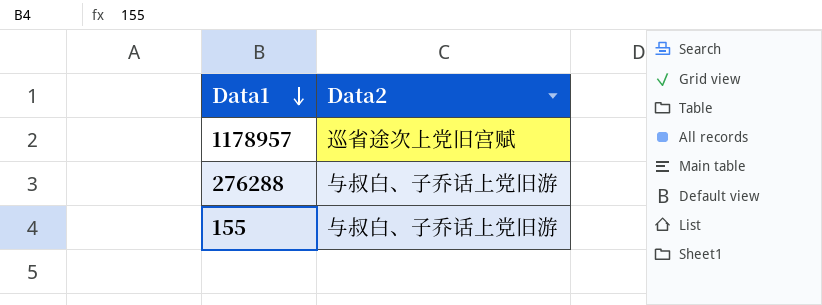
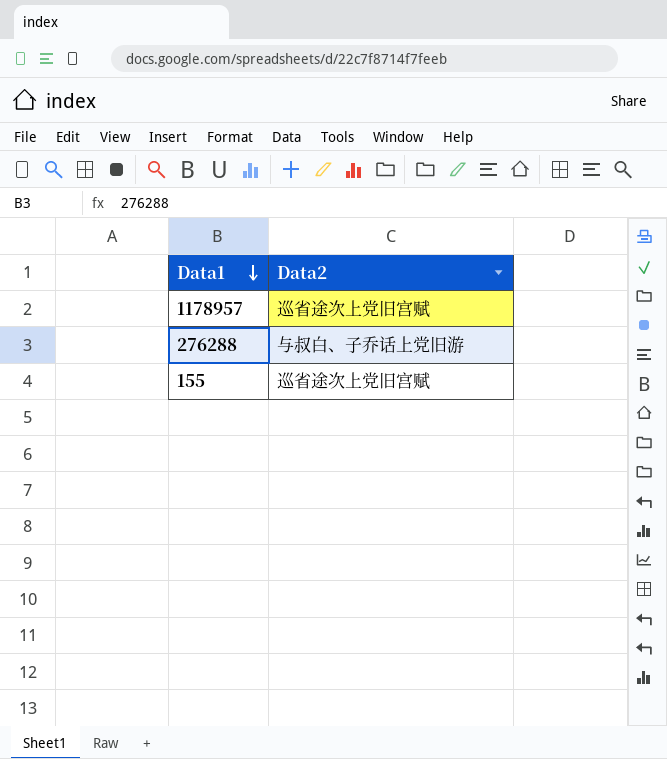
155 | Data2: 与叔白、子乔话上党旧游 -> 巡省途次上党旧宫赋

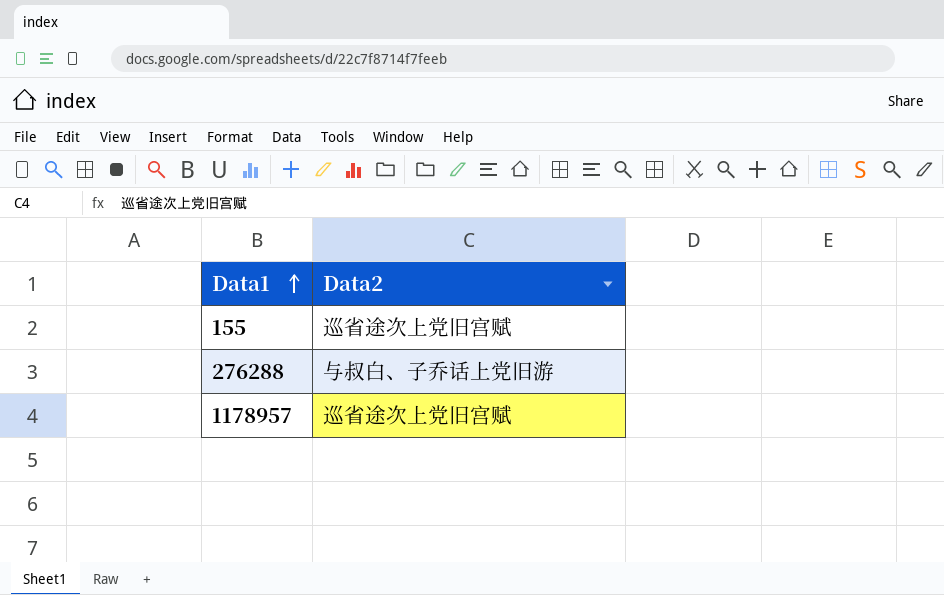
row order: Data1 descending -> Data1 ascending

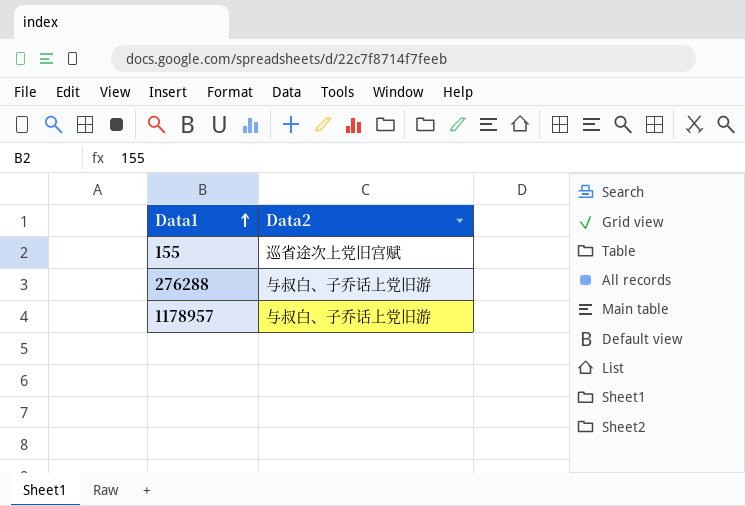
1178957 | Data2: 巡省途次上党旧宫赋 -> 与叔白、子乔话上党旧游

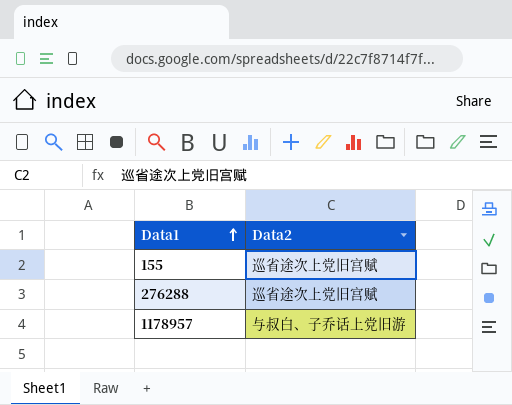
276288 | Data2: 与叔白、子乔话上党旧游 -> 巡省途次上党旧宫赋

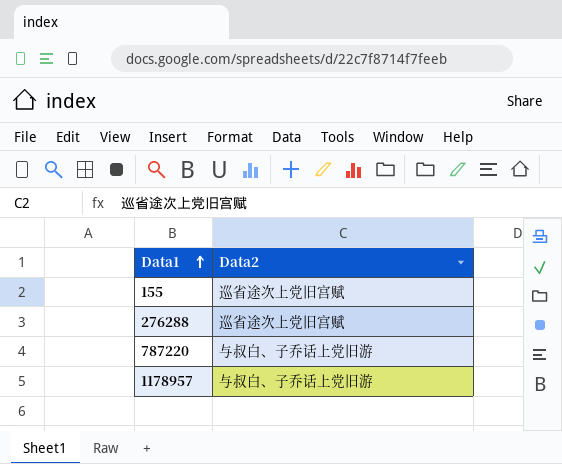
row 787220: none -> 与叔白、子乔话上党旧游

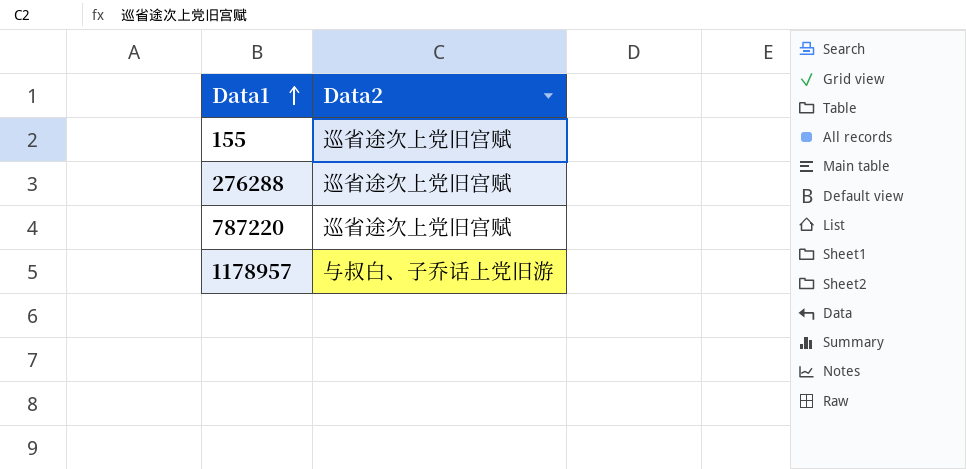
787220 | Data2: 与叔白、子乔话上党旧游 -> 巡省途次上党旧宫赋

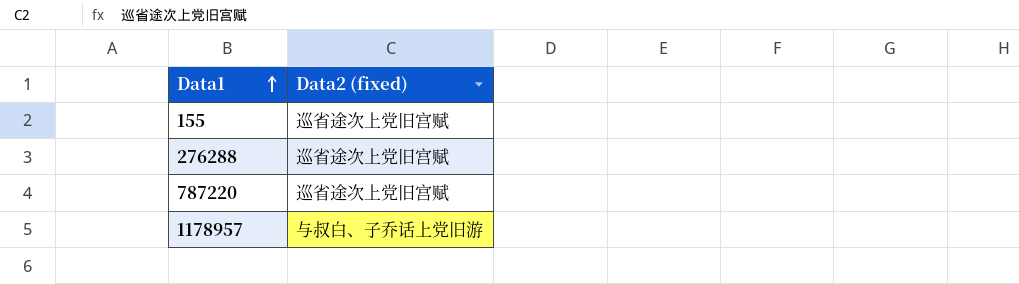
column name: Data2 -> Data2 (fixed)

